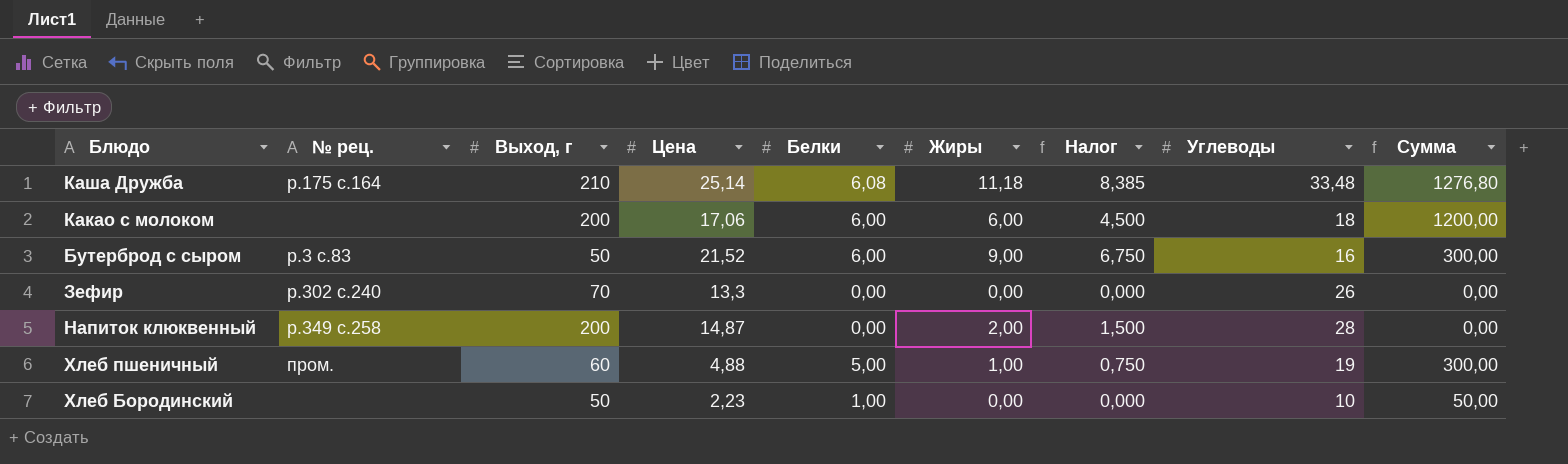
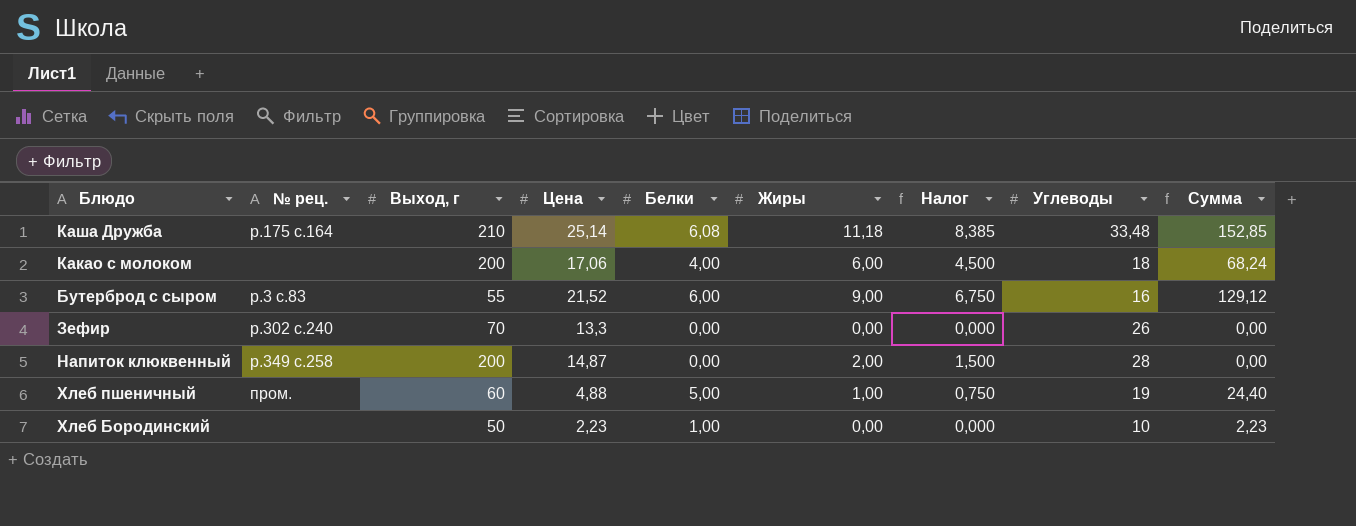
column Сумма | formula: [Выход, г] * [Белки] -> [Цена] * [Белки]
Какао с молоком | Белки: 6,00 -> 4,00
Бутерброд с сыром | Выход, г: 50 -> 55

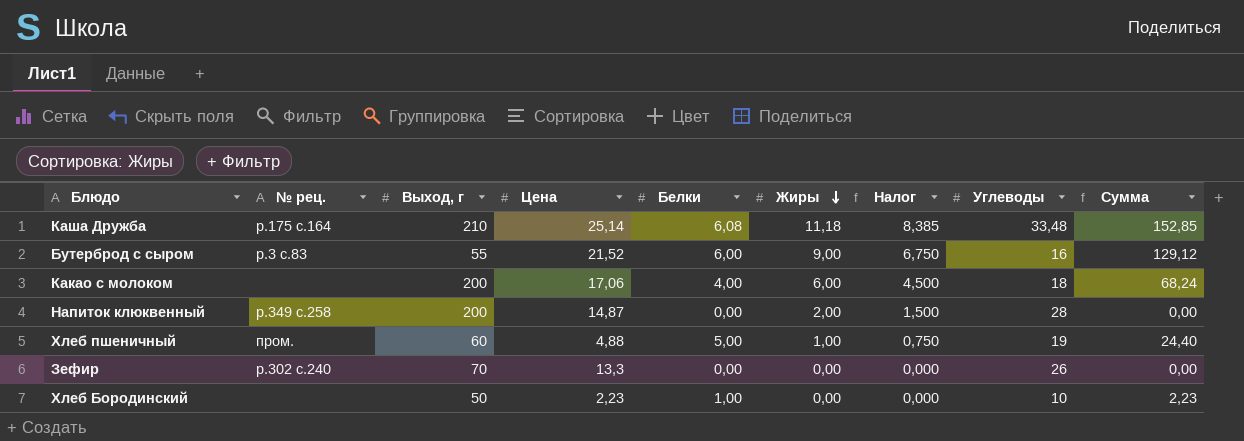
row order: none -> Жиры descending

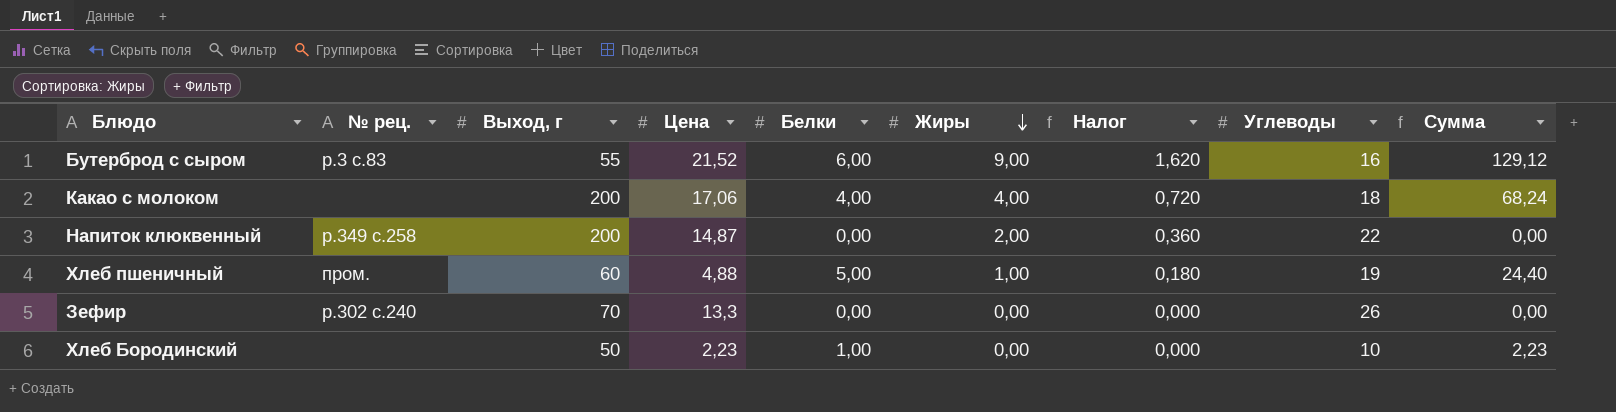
column Налог | formula: [Жиры] * 0,75 -> [Жиры] * 0,18
row Каша Дружба: р.175 с.164 | 210 | 25,14 | 6,08 | 11,18 | 8,385 | 33,48 | 152,85 -> none
Какао с молоком | Жиры: 6,00 -> 4,00
Напиток клюквенный | Углеводы: 28 -> 22

